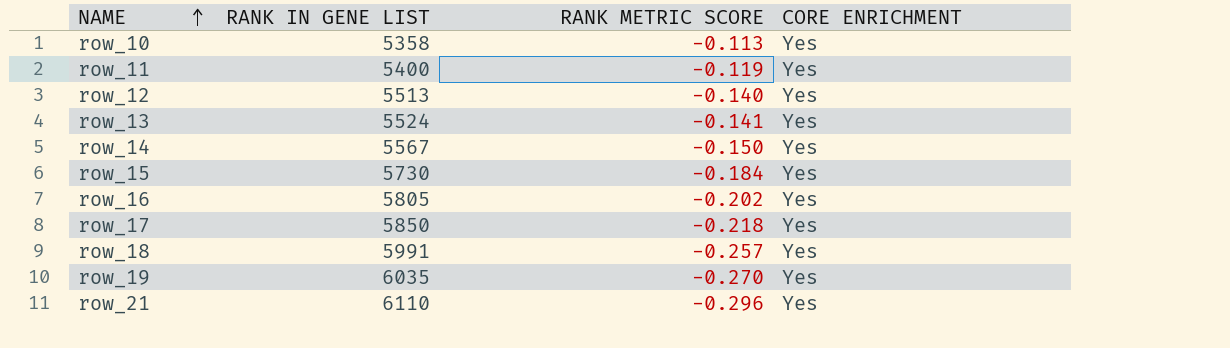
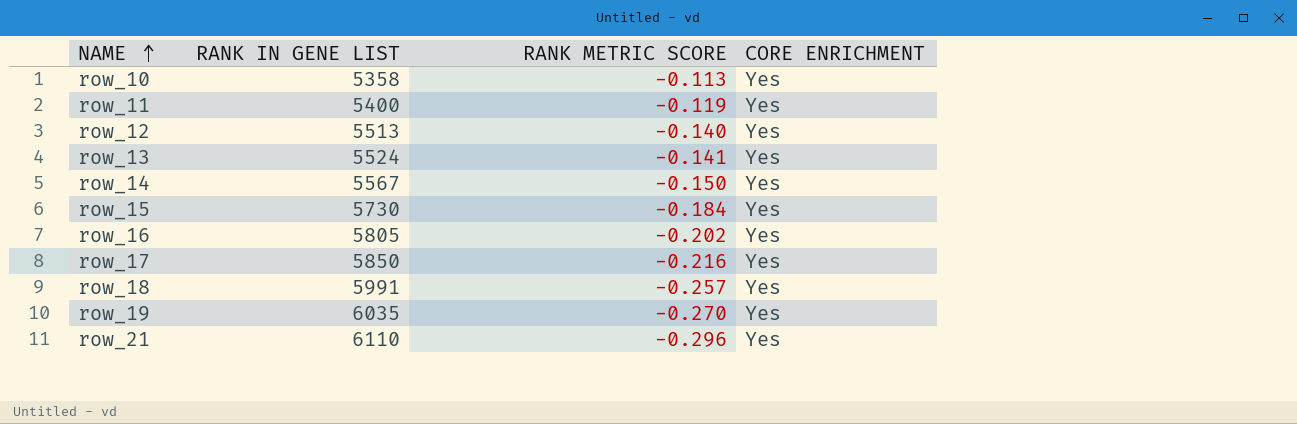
row_17 | RANK METRIC SCORE: -0.218 -> -0.216

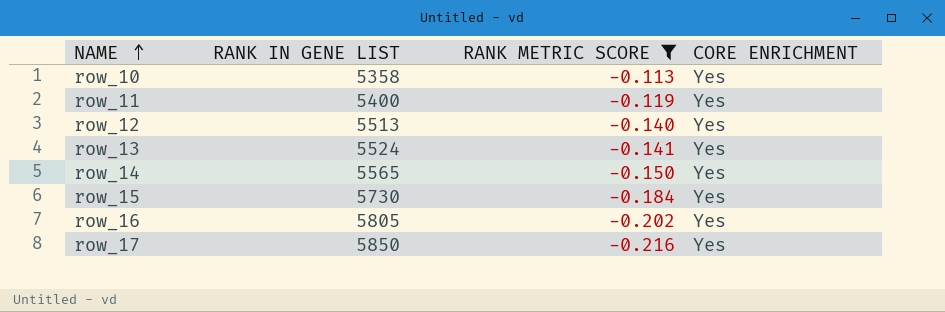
filter: none -> RANK METRIC SCORE >= -0.216
row_14 | RANK IN GENE LIST: 5567 -> 5565

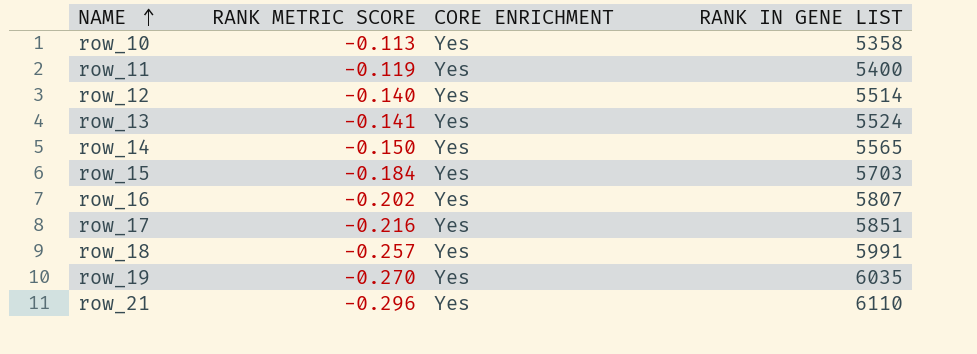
filter: RANK METRIC SCORE >= -0.216 -> none
column RANK IN GENE LIST | position: 2 -> 4
row_12 | RANK IN GENE LIST: 5513 -> 5514
row_15 | RANK IN GENE LIST: 5730 -> 5703
row_16 | RANK IN GENE LIST: 5805 -> 5807
row_17 | RANK IN GENE LIST: 5850 -> 5851

